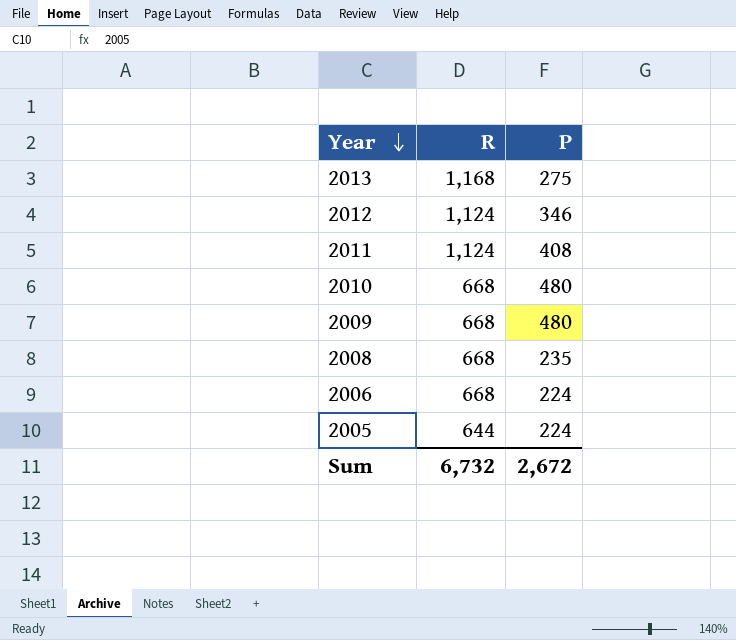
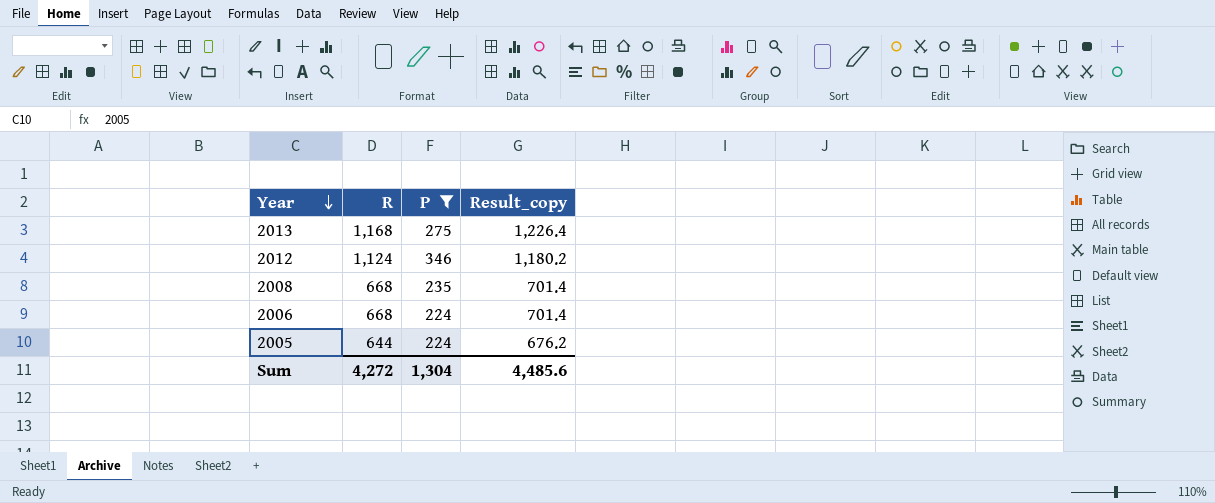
filter: none -> P <= 346
column Result_copy | formula: none -> [R] * 1.05
Sum | R: 6,732 -> 4,272
Sum | P: 2,672 -> 1,304

